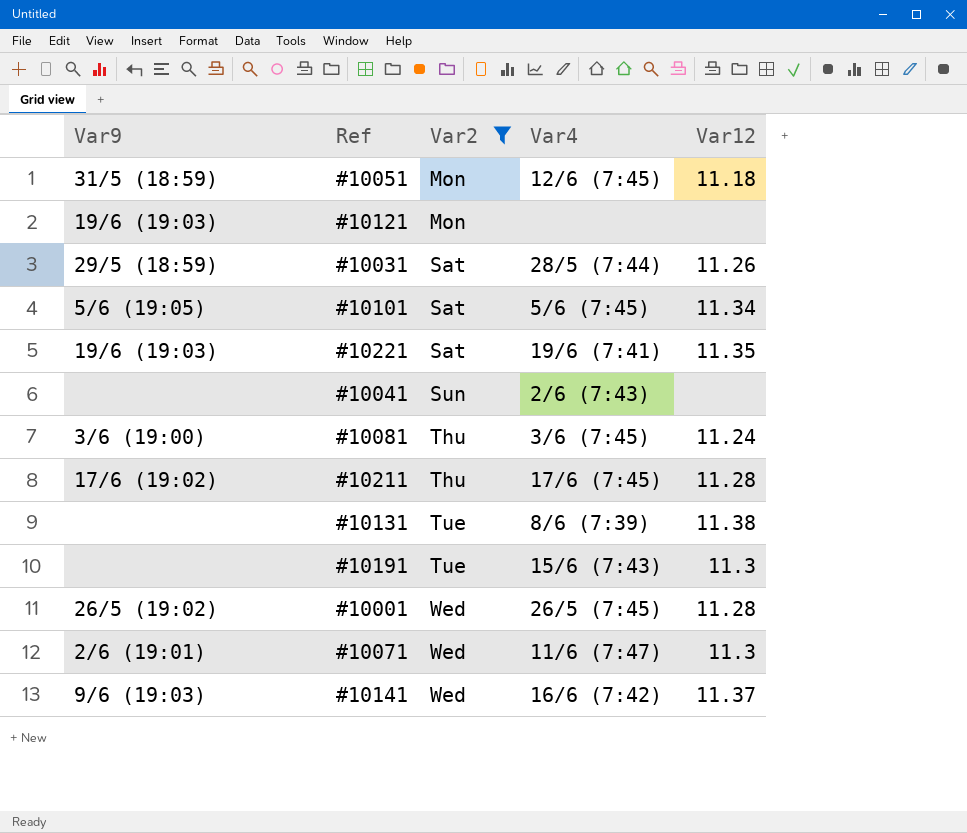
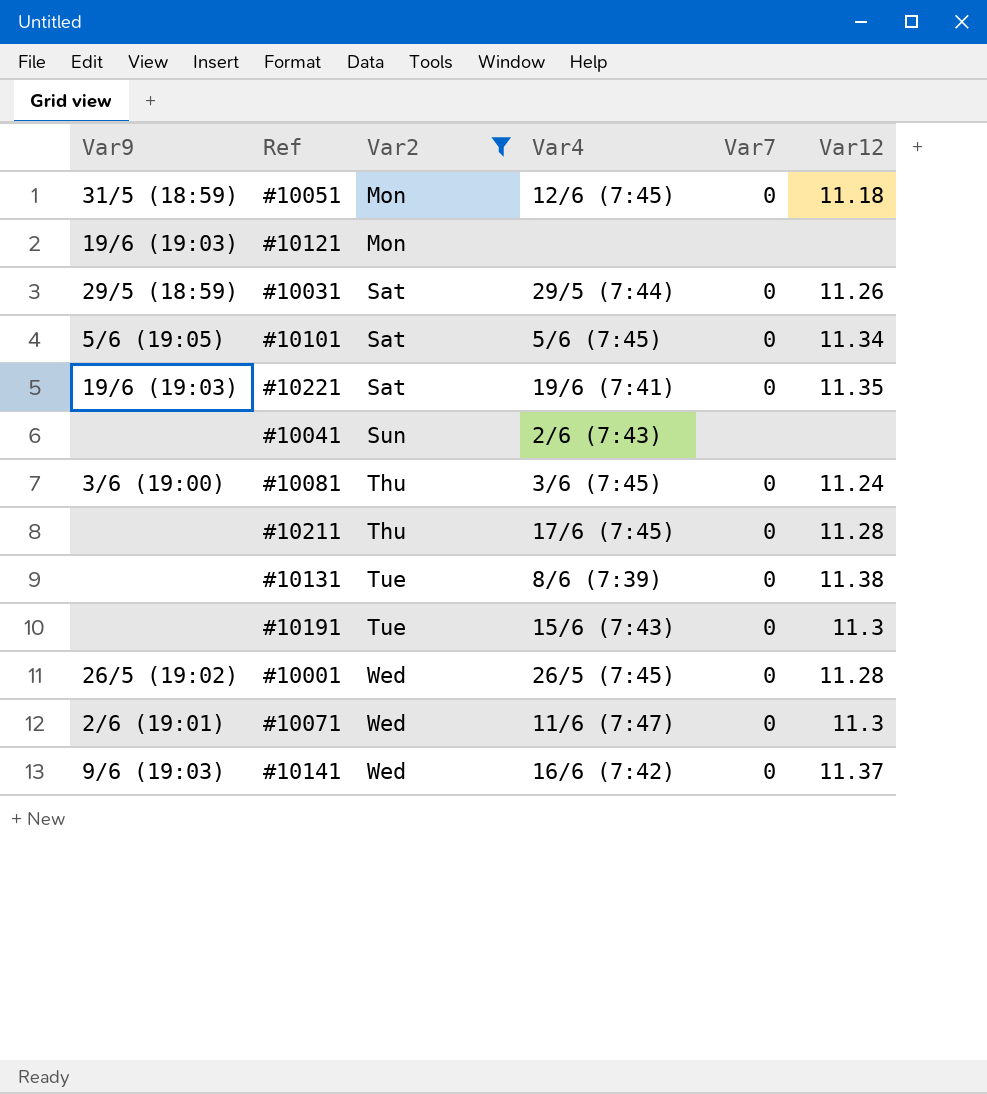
column Var7 | position: none -> 5
#10031 | Var4: 28/5 (7:44) -> 29/5 (7:44)
#10211 | Var9: 17/6 (19:02) -> none

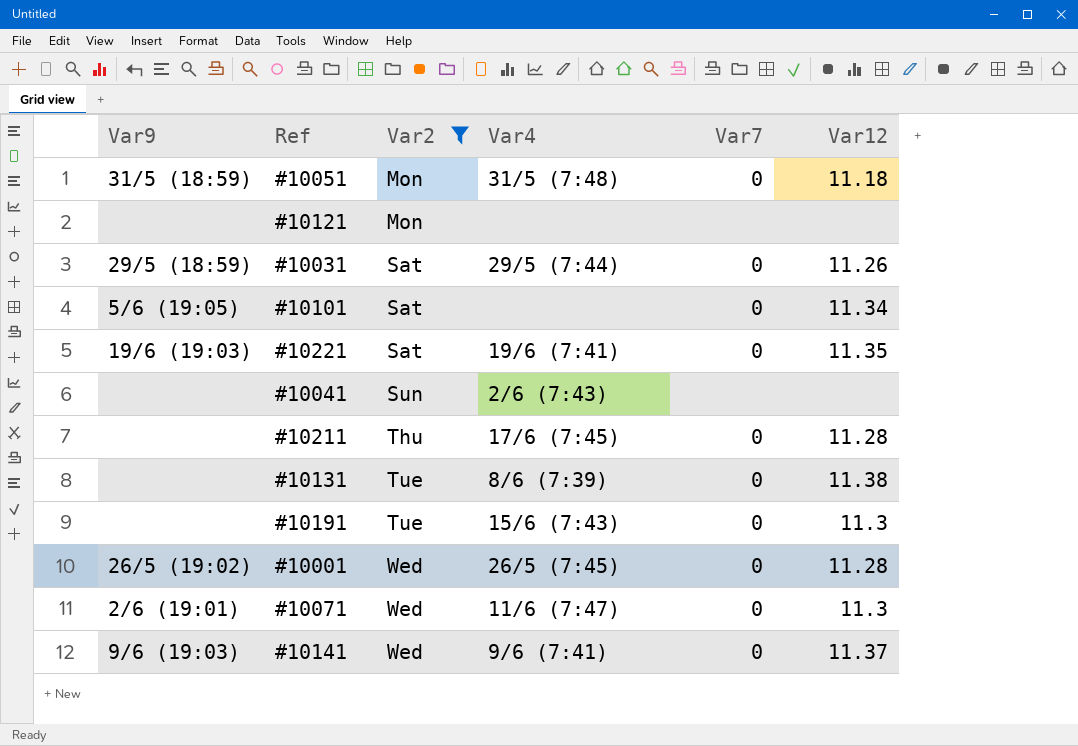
row #10081: 3/6 (19:00) | Thu | 3/6 (7:45) | 0 | 11.24 -> none
#10051 | Var4: 12/6 (7:45) -> 31/5 (7:48)
#10121 | Var9: 19/6 (19:03) -> none
#10101 | Var4: 5/6 (7:45) -> none
#10141 | Var4: 16/6 (7:42) -> 9/6 (7:41)

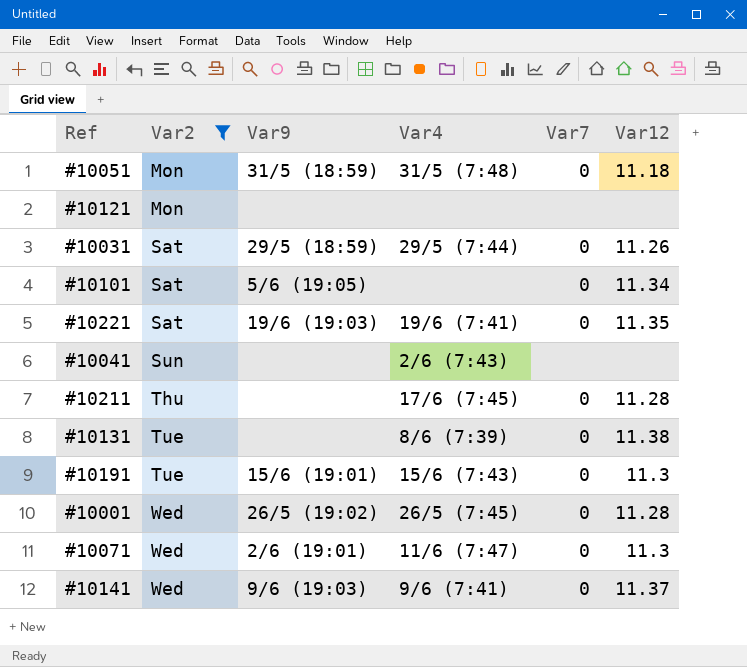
column Var9 | position: 1 -> 3
#10191 | Var9: none -> 15/6 (19:01)

